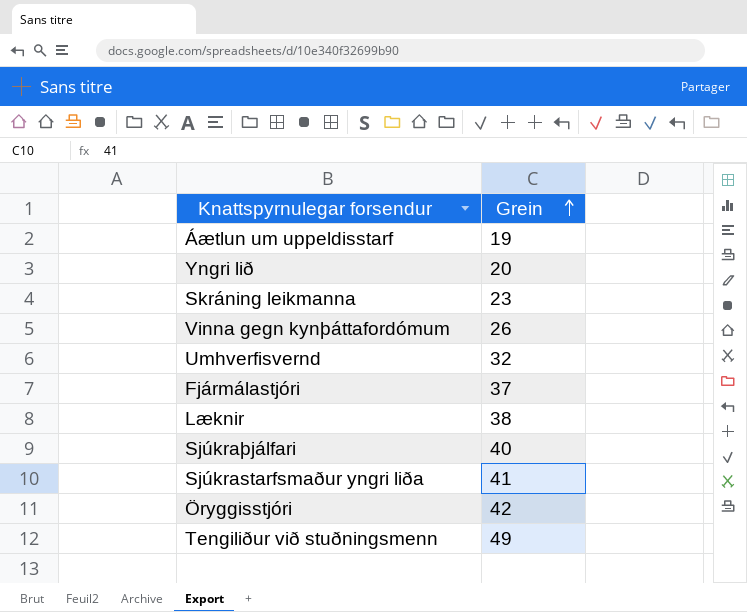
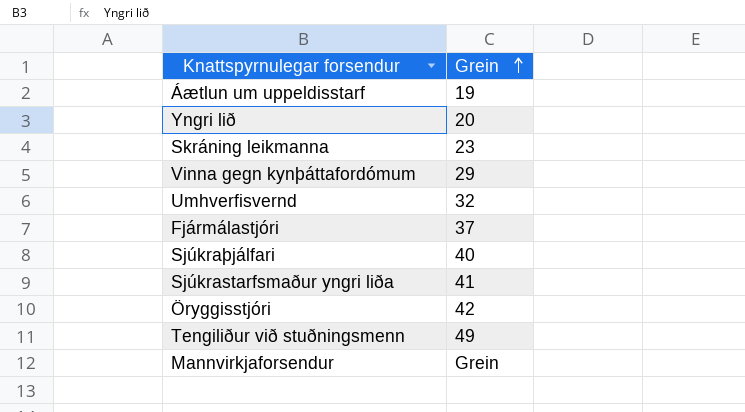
row Læknir: 38 -> none
Vinna gegn kynþáttafordómum | Grein: 26 -> 29
row Mannvirkjaforsendur: none -> Grein

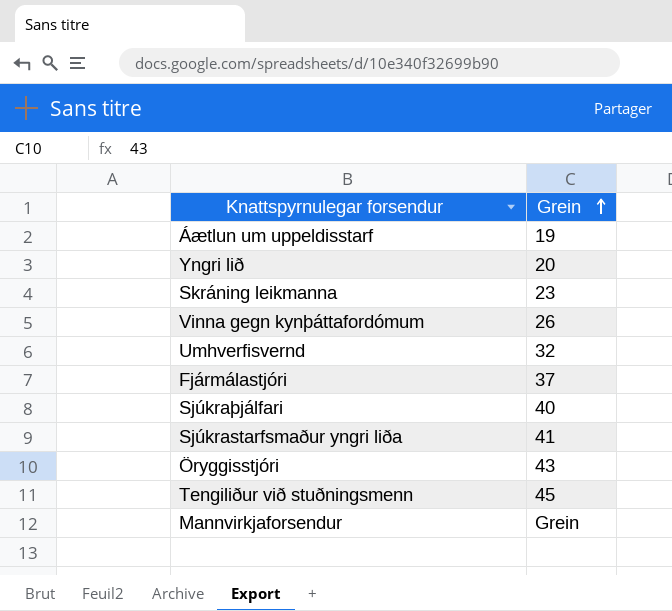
Vinna gegn kynþáttafordómum | Grein: 29 -> 26
Öryggisstjóri | Grein: 42 -> 43
Tengiliður við stuðningsmenn | Grein: 49 -> 45

